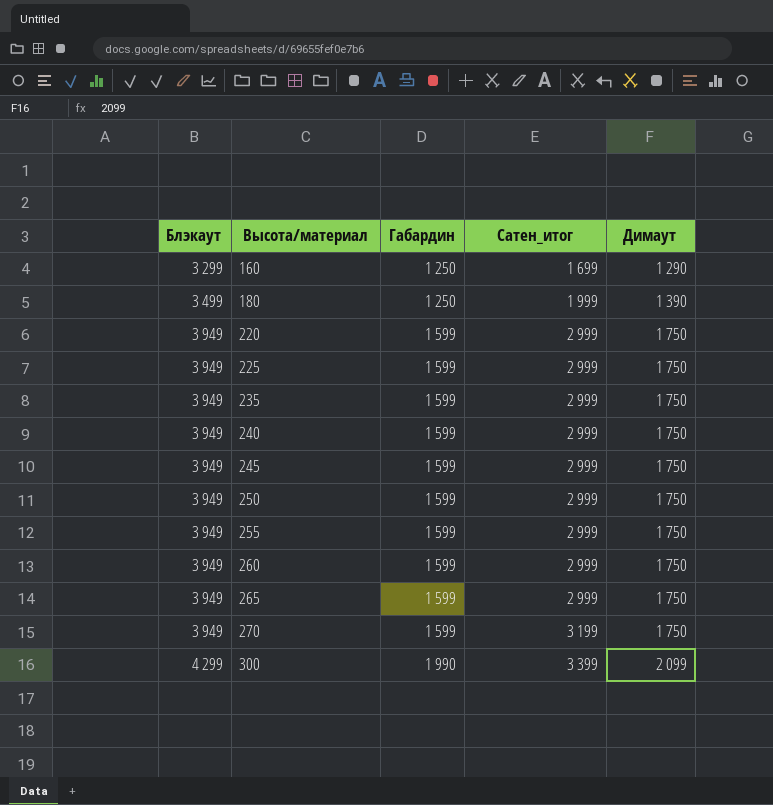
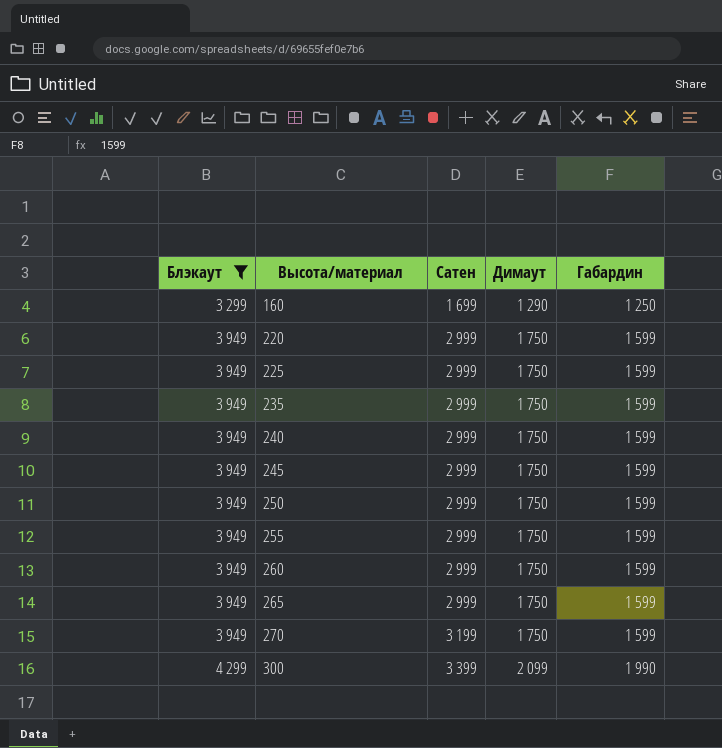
filter: none -> Блэкаут != 3 499
column name: Сатен_итог -> Сатен
column Габардин | position: 3 -> 5

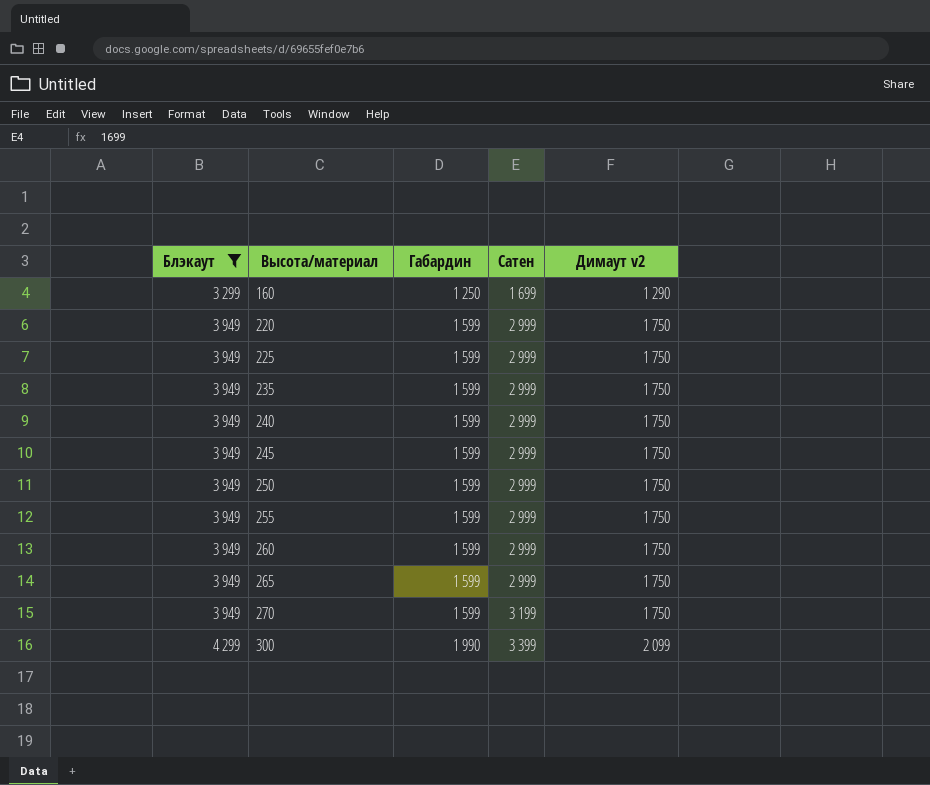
column Габардин | position: 5 -> 3
column name: Димаут -> Димаут v2

